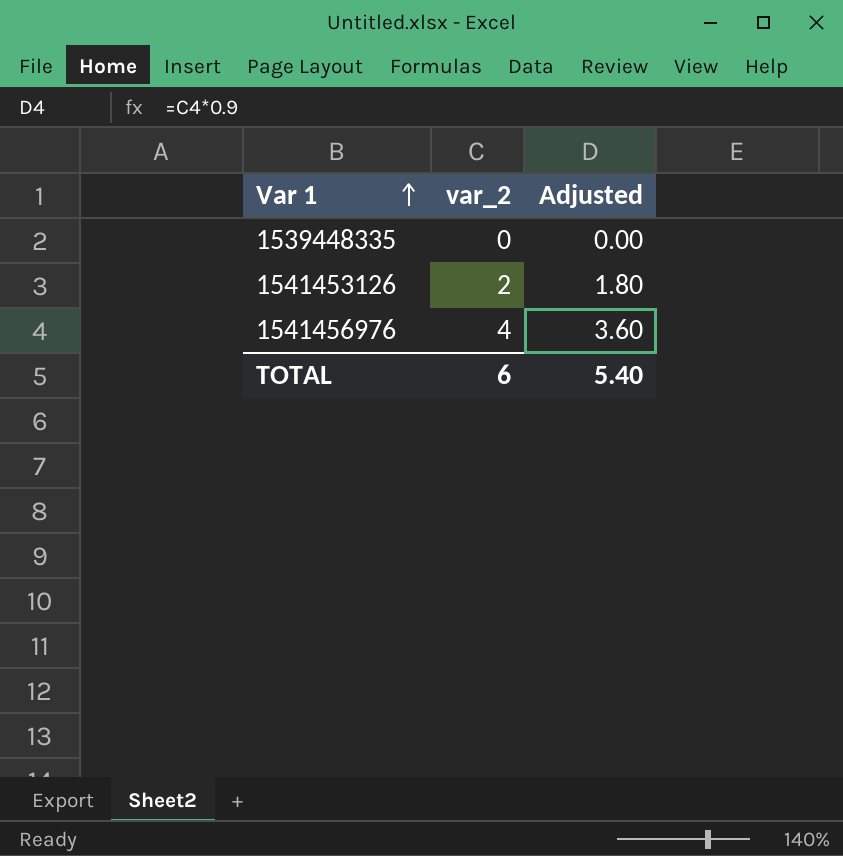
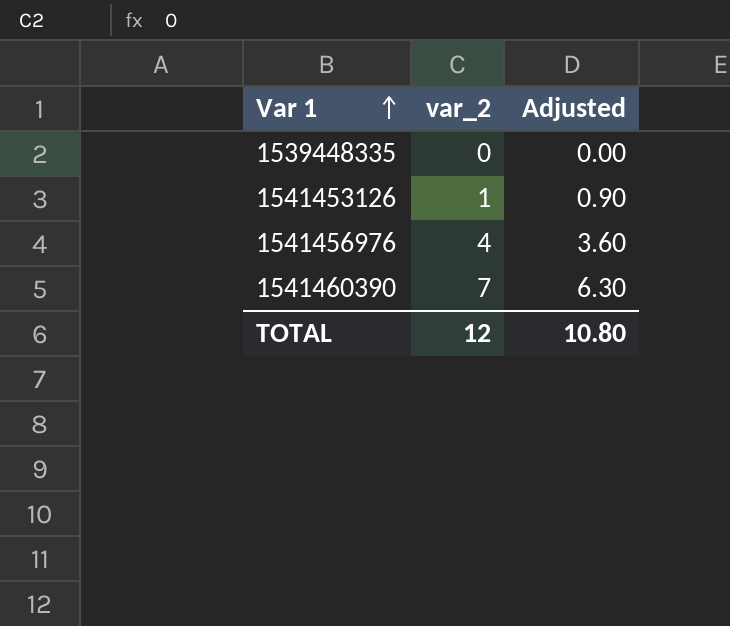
1541453126 | var_2: 2 -> 1
1541453126 | Adjusted: 1.80 -> 0.90
row 1541460390: none -> 7 | 6.30
TOTAL | var_2: 6 -> 12
TOTAL | Adjusted: 5.40 -> 10.80

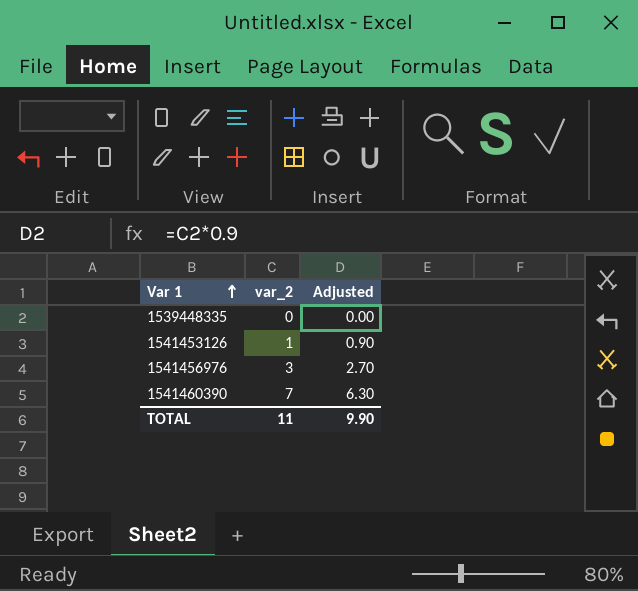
1541456976 | var_2: 4 -> 3
1541456976 | Adjusted: 3.60 -> 2.70
TOTAL | var_2: 12 -> 11
TOTAL | Adjusted: 10.80 -> 9.90

